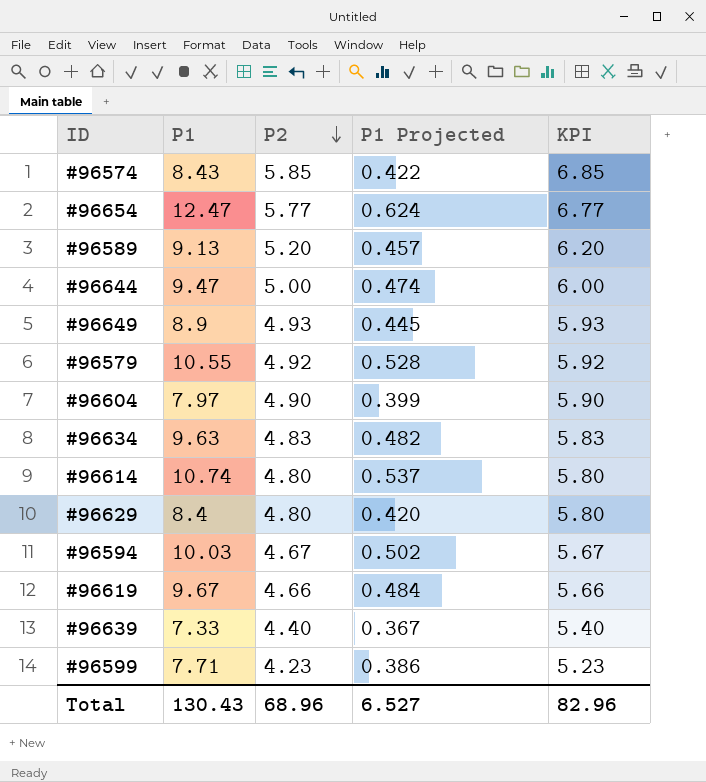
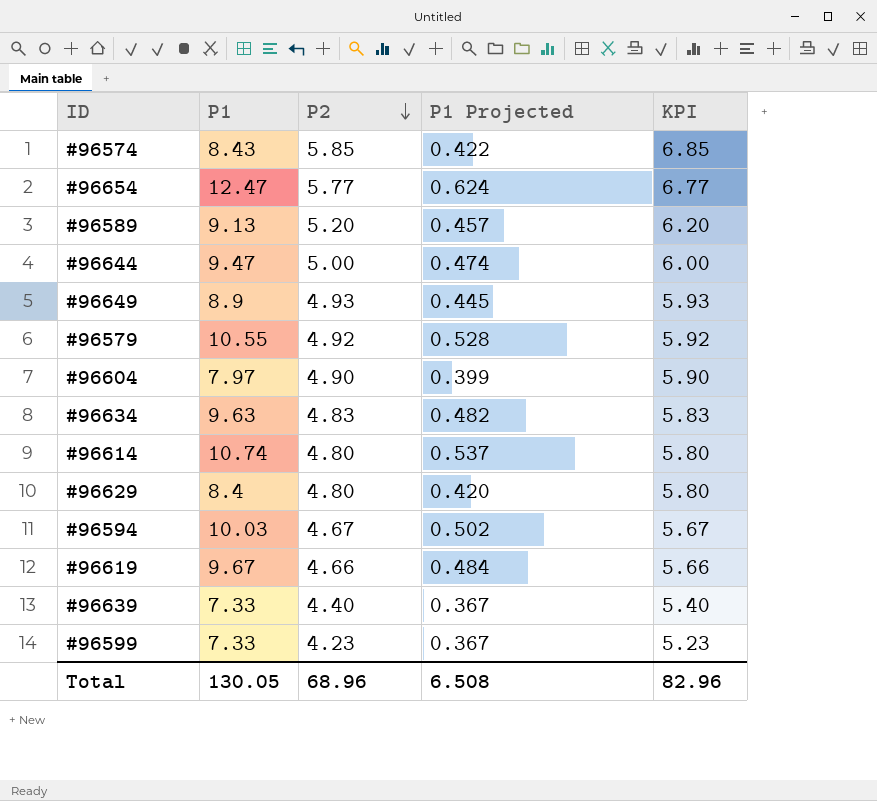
#96599 | P1: 7.71 -> 7.33
#96599 | P1 Projected: 0.386 -> 0.367
Total | P1: 130.43 -> 130.05
Total | P1 Projected: 6.527 -> 6.508

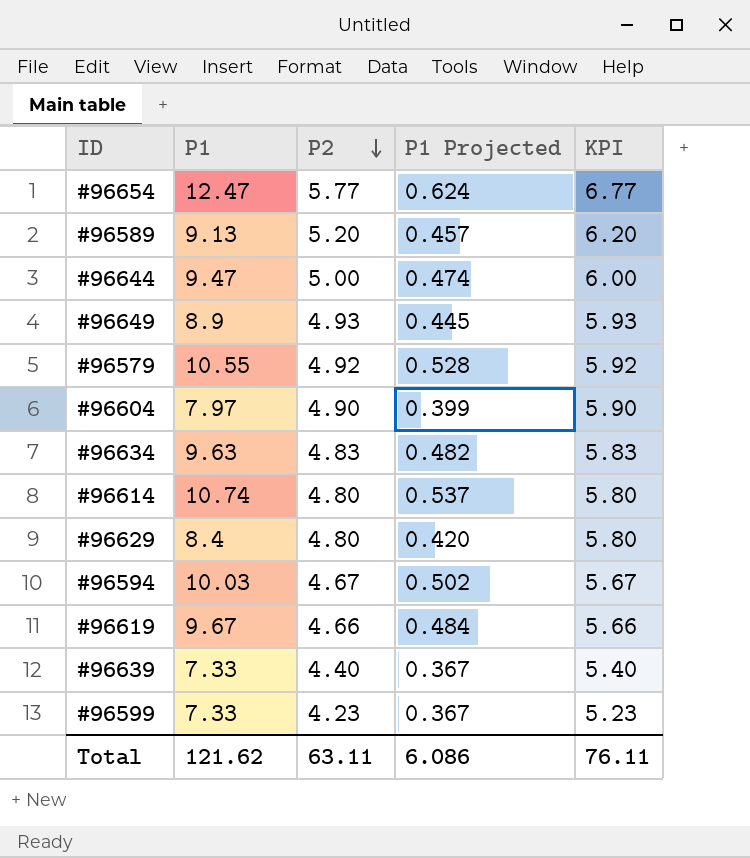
row #96574: 8.43 | 5.85 | 0.422 | 6.85 -> none
Total | P1: 130.05 -> 121.62
Total | P2: 68.96 -> 63.11
Total | P1 Projected: 6.508 -> 6.086
Total | KPI: 82.96 -> 76.11

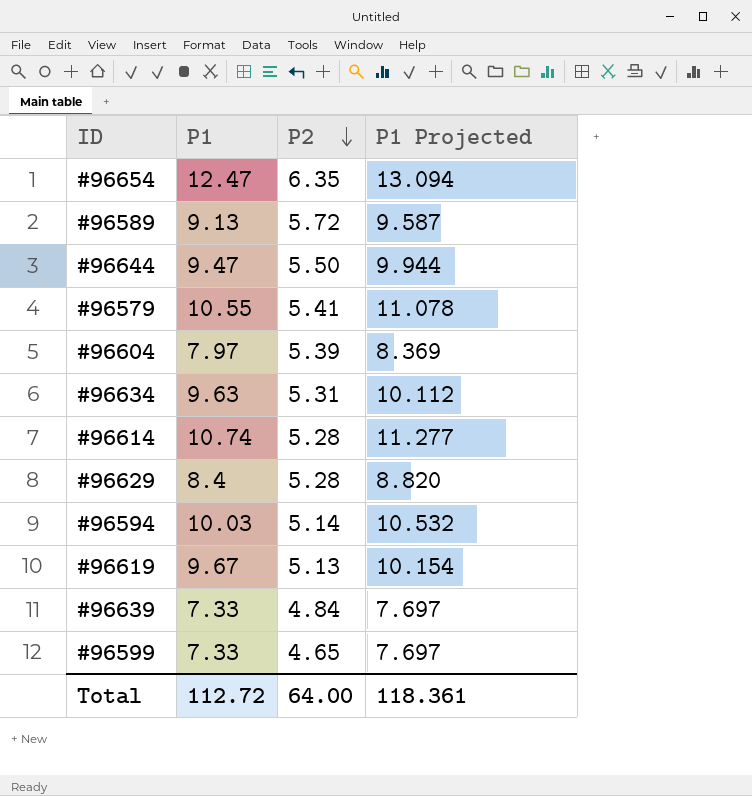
column KPI | formula: [P2] + 1 -> none
column P1 Projected | formula: [P1] * 0.05 -> [P1] * 1.05
row #96649: 8.9 | 4.93 | 0.445 | 5.93 -> none
#96654 | P2: 5.77 -> 6.35
#96589 | P2: 5.20 -> 5.72
#96644 | P2: 5.00 -> 5.50
#96579 | P2: 4.92 -> 5.41
#96604 | P2: 4.90 -> 5.39
#96634 | P2: 4.83 -> 5.31
#96614 | P2: 4.80 -> 5.28
#96629 | P2: 4.80 -> 5.28
#96594 | P2: 4.67 -> 5.14
#96619 | P2: 4.66 -> 5.13
#96639 | P2: 4.40 -> 4.84
#96599 | P2: 4.23 -> 4.65
Total | P1: 121.62 -> 112.72
Total | P2: 63.11 -> 64.00
Total | P1 Projected: 6.086 -> 118.361

